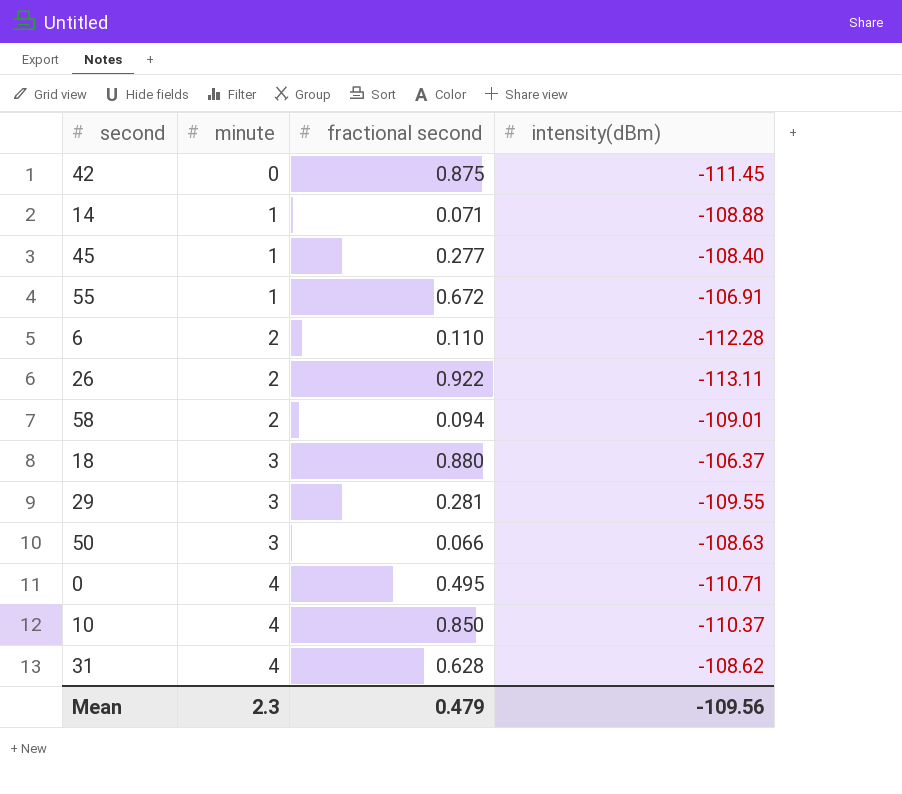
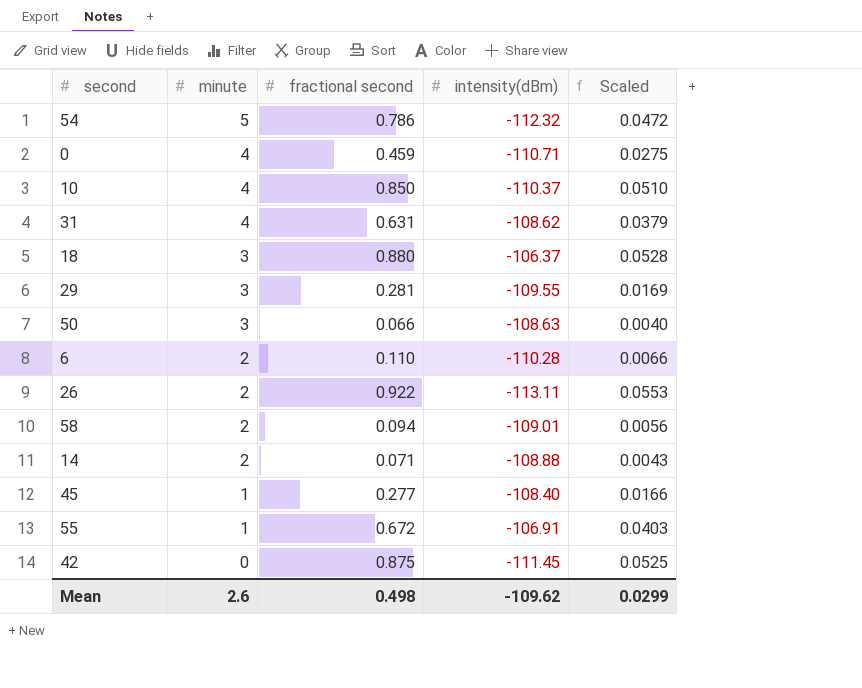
row order: minute ascending -> minute descending
column Scaled | formula: none -> [fractional second] * 0.06
row 54: none -> 5 | 0.786 | -112.32 | 0.0472
0 | fractional second: 0.495 -> 0.459
31 | fractional second: 0.628 -> 0.631
6 | intensity(dBm): -112.28 -> -110.28
14 | minute: 1 -> 2
Mean | minute: 2.3 -> 2.6
Mean | fractional second: 0.479 -> 0.498
Mean | intensity(dBm): -109.56 -> -109.62

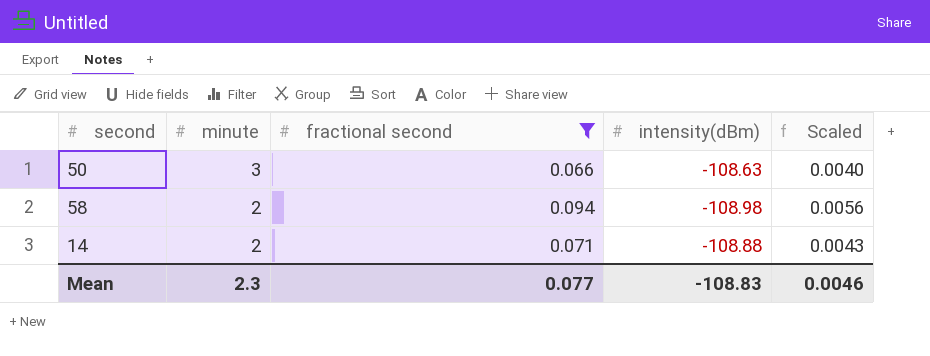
filter: none -> fractional second <= 0.094
58 | intensity(dBm): -109.01 -> -108.98
Mean | minute: 2.6 -> 2.3
Mean | fractional second: 0.498 -> 0.077
Mean | intensity(dBm): -109.62 -> -108.83
Mean | Scaled: 0.0299 -> 0.0046

